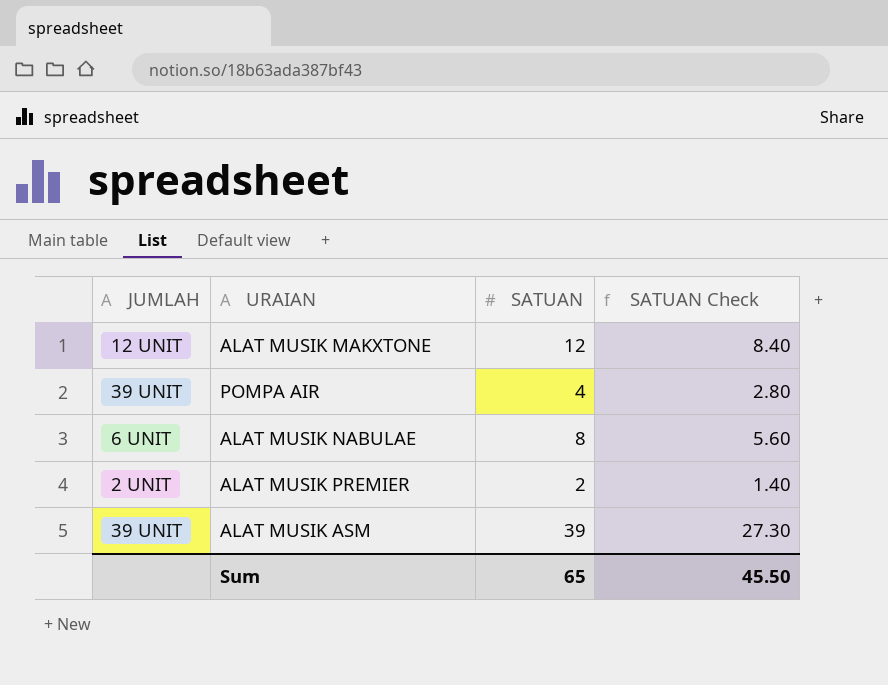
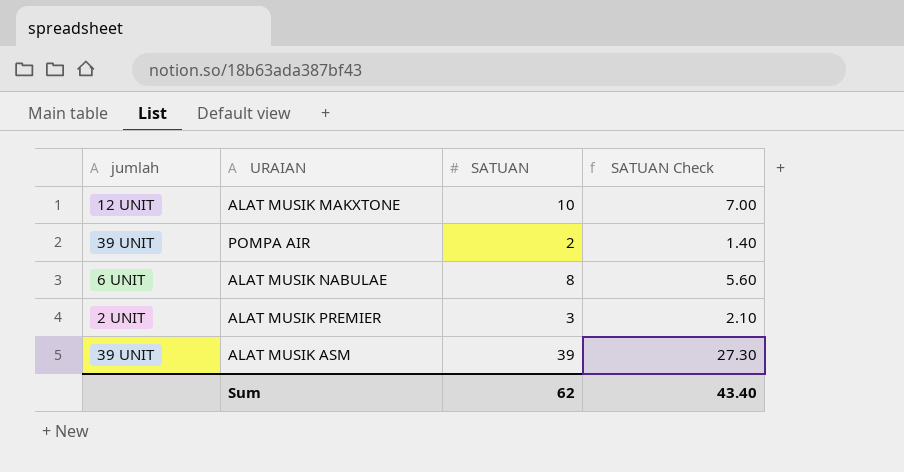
column name: JUMLAH -> jumlah
ALAT MUSIK MAKXTONE | SATUAN: 12 -> 10
ALAT MUSIK MAKXTONE | SATUAN Check: 8.40 -> 7.00
POMPA AIR | SATUAN: 4 -> 2
POMPA AIR | SATUAN Check: 2.80 -> 1.40
ALAT MUSIK PREMIER | SATUAN: 2 -> 3
ALAT MUSIK PREMIER | SATUAN Check: 1.40 -> 2.10
Sum | SATUAN: 65 -> 62
Sum | SATUAN Check: 45.50 -> 43.40

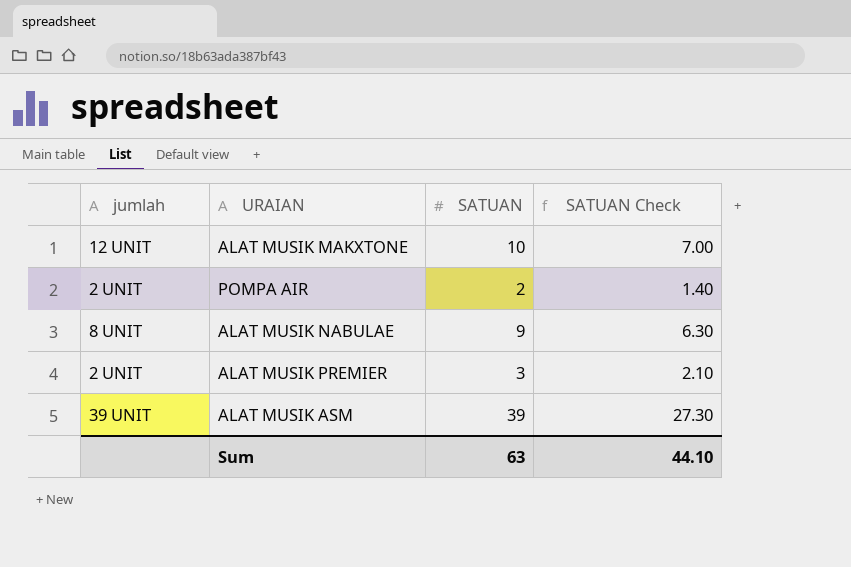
POMPA AIR | jumlah: 39 UNIT -> 2 UNIT
ALAT MUSIK NABULAE | jumlah: 6 UNIT -> 8 UNIT
ALAT MUSIK NABULAE | SATUAN: 8 -> 9
ALAT MUSIK NABULAE | SATUAN Check: 5.60 -> 6.30
Sum | SATUAN: 62 -> 63
Sum | SATUAN Check: 43.40 -> 44.10

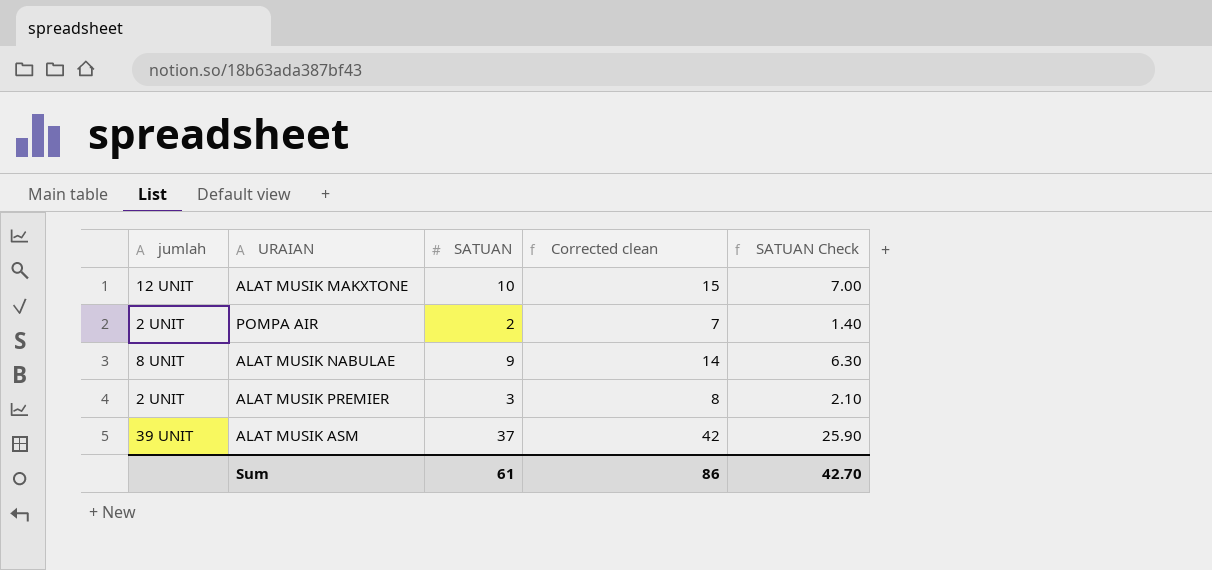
column Corrected clean | formula: none -> [SATUAN] + 5
ALAT MUSIK ASM | SATUAN: 39 -> 37
ALAT MUSIK ASM | SATUAN Check: 27.30 -> 25.90
Sum | SATUAN: 63 -> 61
Sum | SATUAN Check: 44.10 -> 42.70

